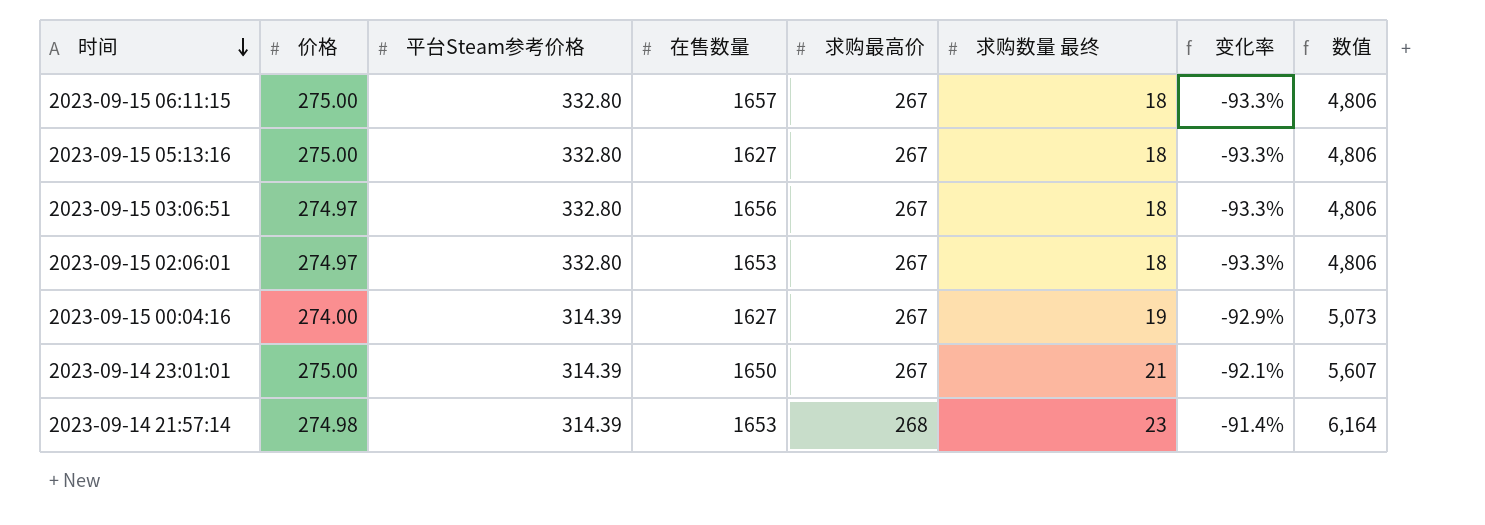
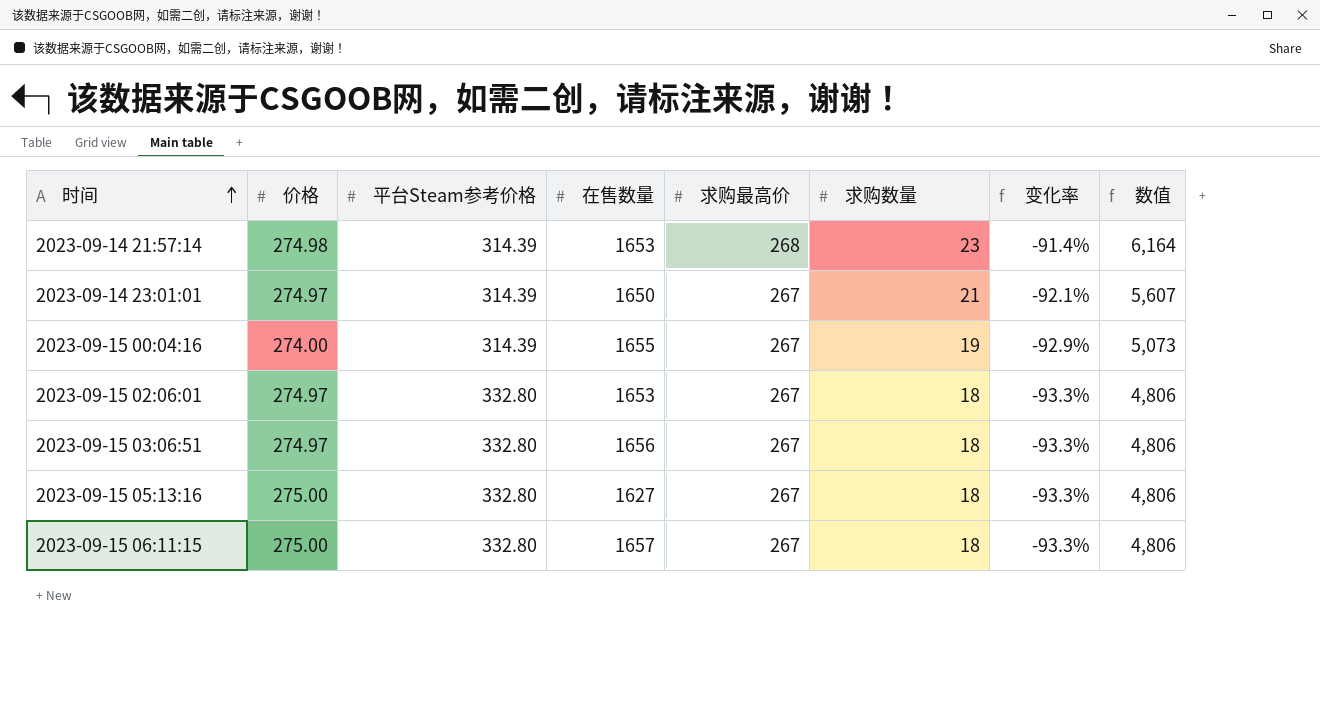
row order: 时间 descending -> 时间 ascending
column name: 求购数量 最终 -> 求购数量
2023-09-14 23:01:01 | 价格: 275.00 -> 274.97
2023-09-15 00:04:16 | 在售数量: 1627 -> 1655

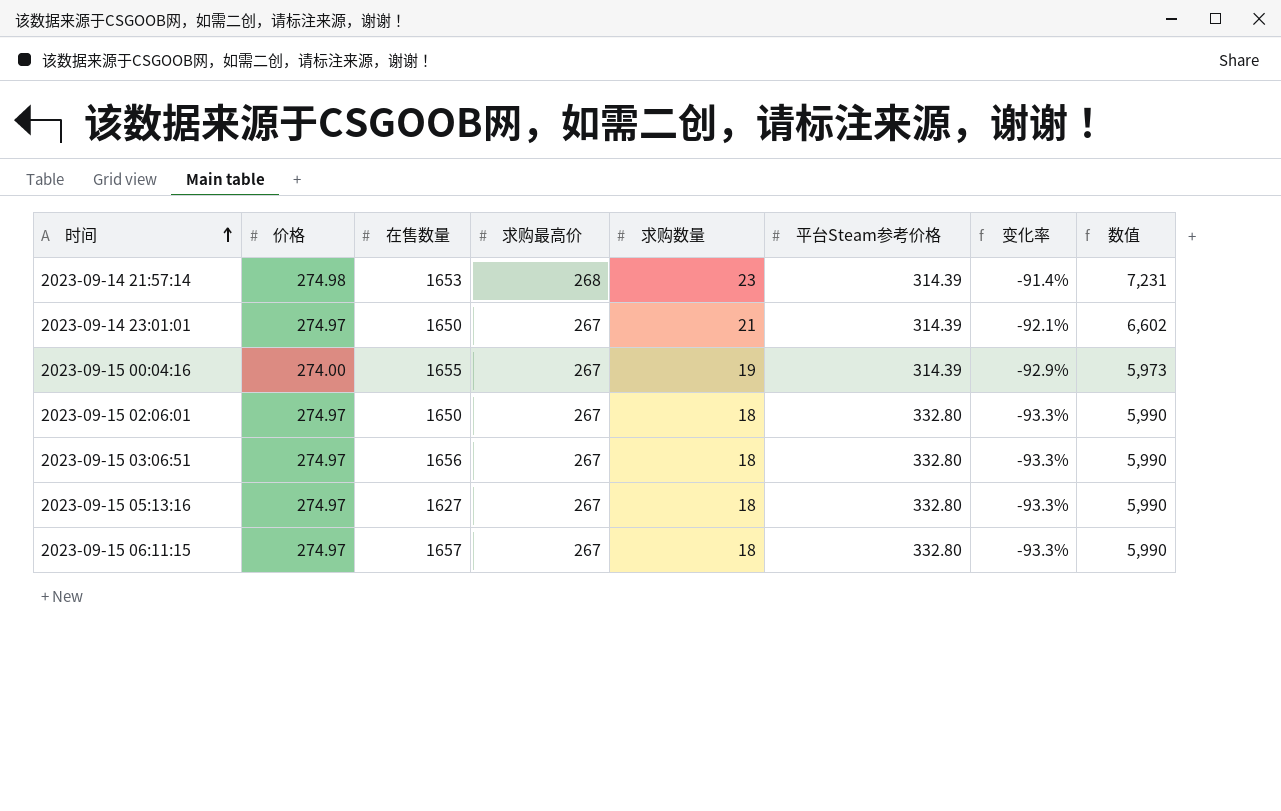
column 平台Steam参考价格 | position: 3 -> 6
column 数值 | formula: [求购最高价] * [求购数量] -> [求购数量] * [平台Steam参考价格]
2023-09-15 02:06:01 | 在售数量: 1653 -> 1650
2023-09-15 05:13:16 | 价格: 275.00 -> 274.97
2023-09-15 06:11:15 | 价格: 275.00 -> 274.97

